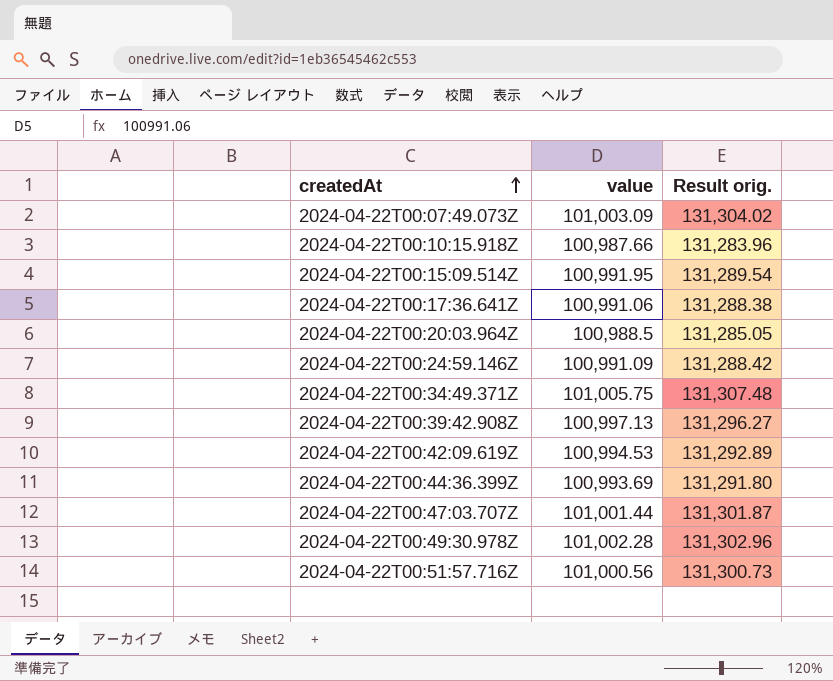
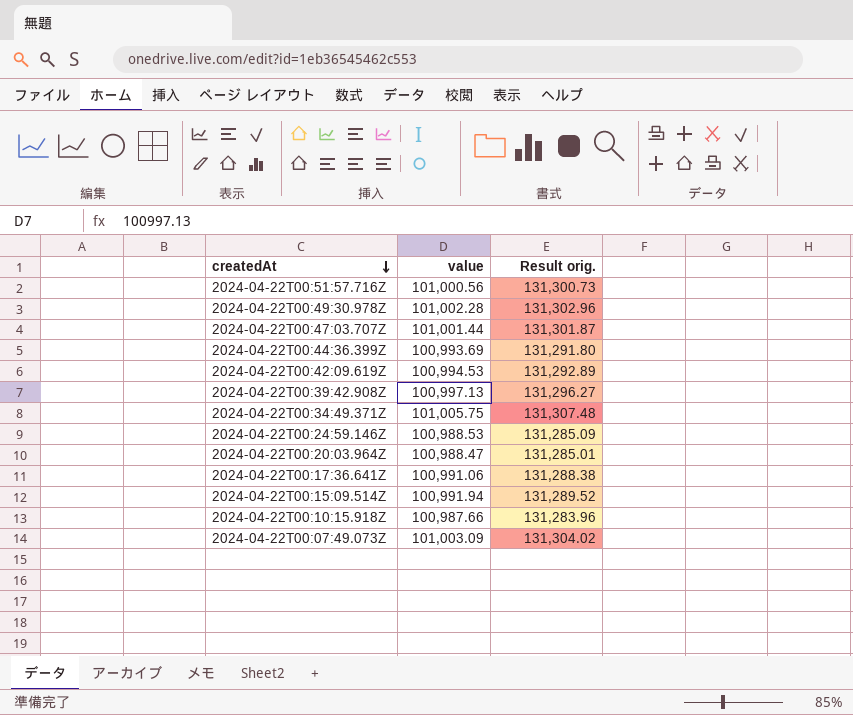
row order: createdAt ascending -> createdAt descending
2024-04-22T00:24:59.146Z | value: 100,991.09 -> 100,988.53
2024-04-22T00:24:59.146Z | Result orig.: 131,288.42 -> 131,285.09
2024-04-22T00:20:03.964Z | value: 100,988.5 -> 100,988.47
2024-04-22T00:20:03.964Z | Result orig.: 131,285.05 -> 131,285.01
2024-04-22T00:15:09.514Z | value: 100,991.95 -> 100,991.94
2024-04-22T00:15:09.514Z | Result orig.: 131,289.54 -> 131,289.52

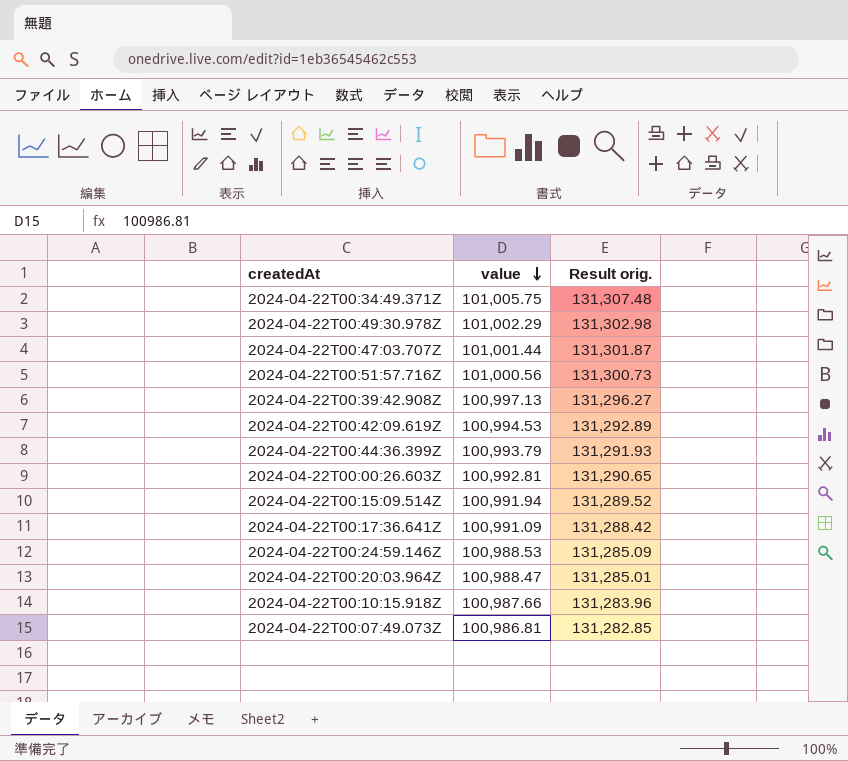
row order: createdAt descending -> value descending
2024-04-22T00:49:30.978Z | value: 101,002.28 -> 101,002.29
2024-04-22T00:49:30.978Z | Result orig.: 131,302.96 -> 131,302.98
2024-04-22T00:44:36.399Z | value: 100,993.69 -> 100,993.79
2024-04-22T00:44:36.399Z | Result orig.: 131,291.80 -> 131,291.93
row 2024-04-22T00:00:26.603Z: none -> 100,992.81 | 131,290.65
2024-04-22T00:17:36.641Z | value: 100,991.06 -> 100,991.09
2024-04-22T00:17:36.641Z | Result orig.: 131,288.38 -> 131,288.42
2024-04-22T00:07:49.073Z | value: 101,003.09 -> 100,986.81
2024-04-22T00:07:49.073Z | Result orig.: 131,304.02 -> 131,282.85

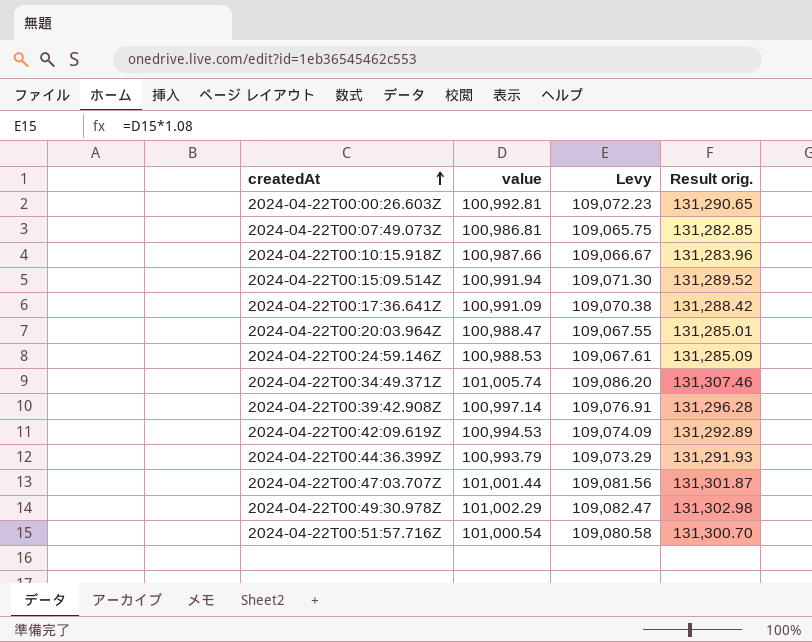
row order: value descending -> createdAt ascending
column Levy | formula: none -> [value] * 1.08
2024-04-22T00:34:49.371Z | value: 101,005.75 -> 101,005.74
2024-04-22T00:34:49.371Z | Result orig.: 131,307.48 -> 131,307.46
2024-04-22T00:39:42.908Z | value: 100,997.13 -> 100,997.14
2024-04-22T00:39:42.908Z | Result orig.: 131,296.27 -> 131,296.28
2024-04-22T00:51:57.716Z | value: 101,000.56 -> 101,000.54
2024-04-22T00:51:57.716Z | Result orig.: 131,300.73 -> 131,300.70

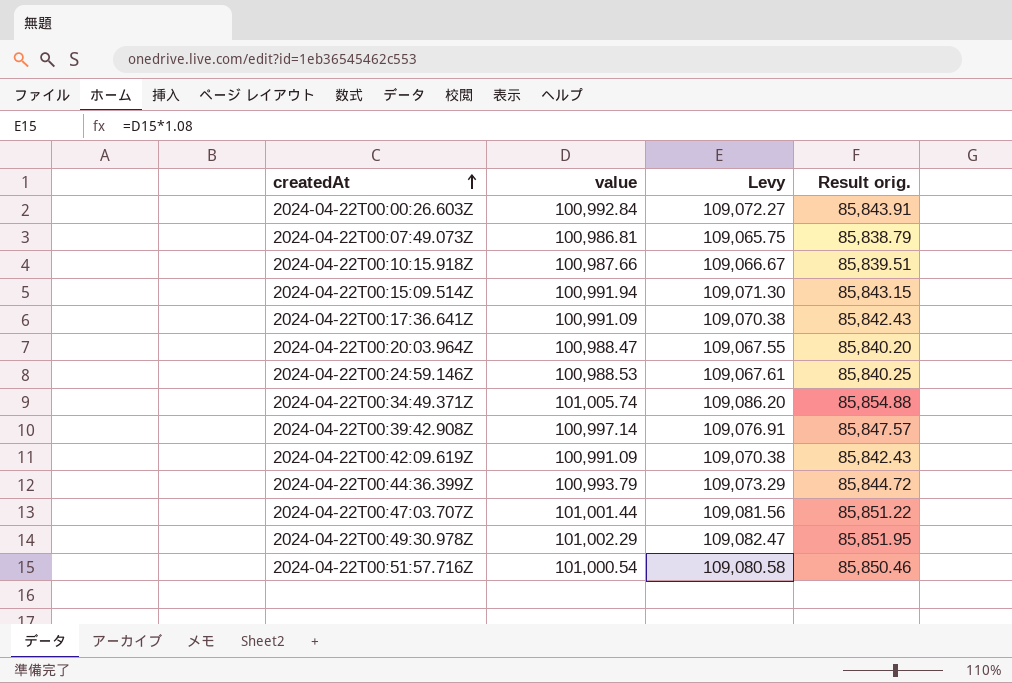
column Result orig. | formula: [value] * 1.3 -> [value] * 0.85
2024-04-22T00:00:26.603Z | value: 100,992.81 -> 100,992.84
2024-04-22T00:00:26.603Z | Levy: 109,072.23 -> 109,072.27
2024-04-22T00:42:09.619Z | value: 100,994.53 -> 100,991.09
2024-04-22T00:42:09.619Z | Levy: 109,074.09 -> 109,070.38

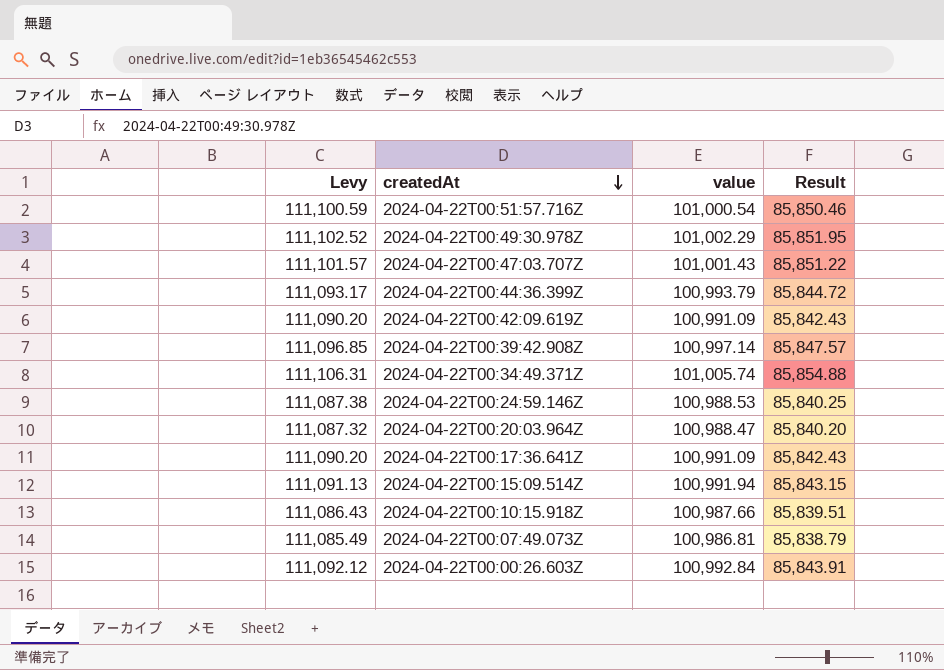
row order: createdAt ascending -> createdAt descending
column Levy | formula: [value] * 1.08 -> [value] * 1.1
column Levy | position: 3 -> 1
column name: Result orig. -> Result
2024-04-22T00:47:03.707Z | value: 101,001.44 -> 101,001.43

